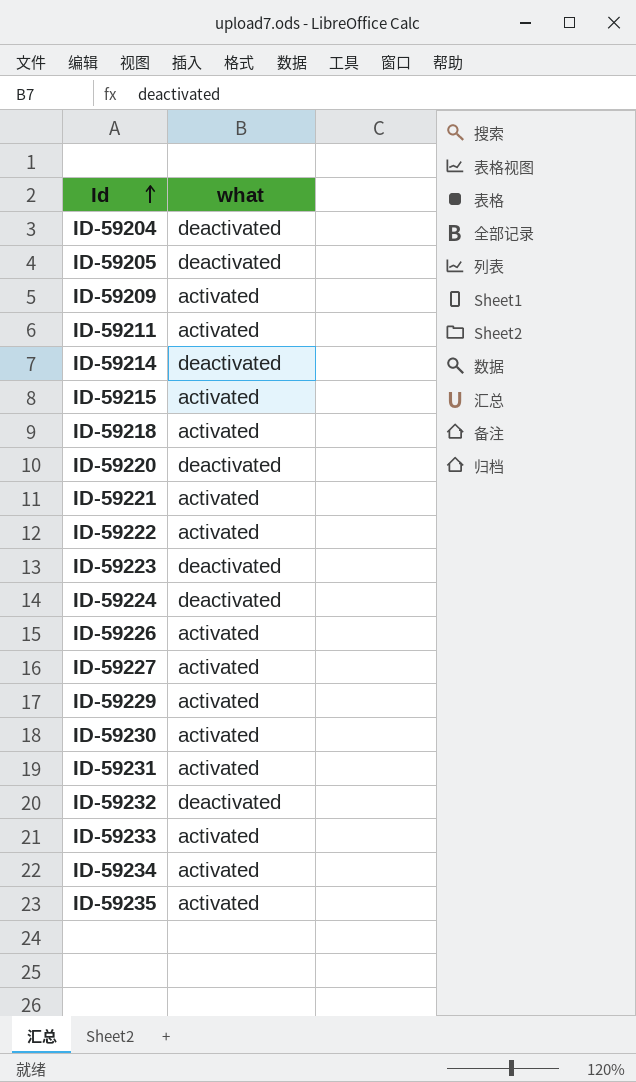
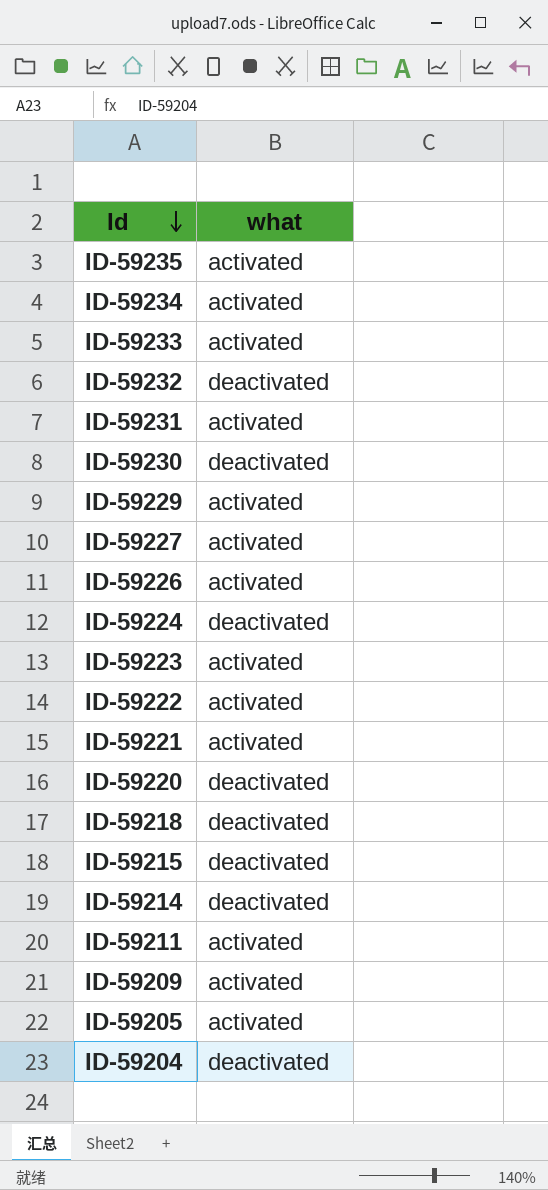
row order: Id ascending -> Id descending
ID-59230 | what: activated -> deactivated
ID-59223 | what: deactivated -> activated
ID-59218 | what: activated -> deactivated
ID-59215 | what: activated -> deactivated
ID-59205 | what: deactivated -> activated

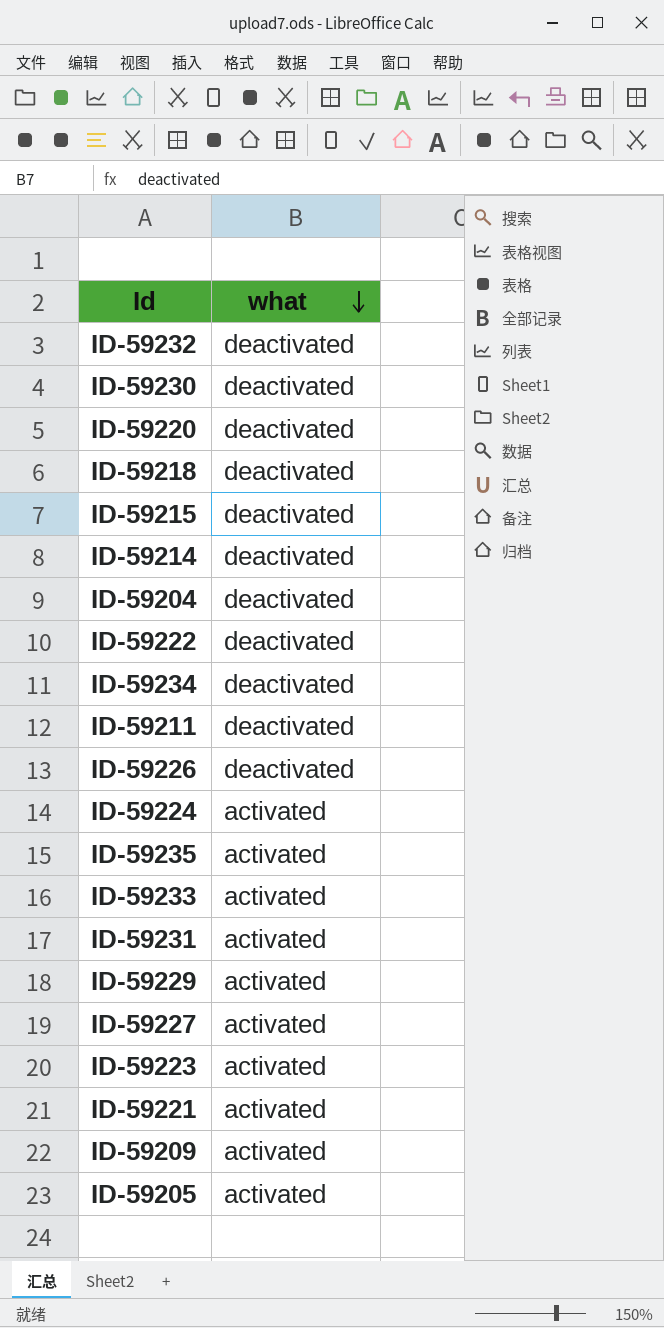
row order: Id descending -> what descending
ID-59222 | what: activated -> deactivated
ID-59234 | what: activated -> deactivated
ID-59211 | what: activated -> deactivated
ID-59226 | what: activated -> deactivated
ID-59224 | what: deactivated -> activated

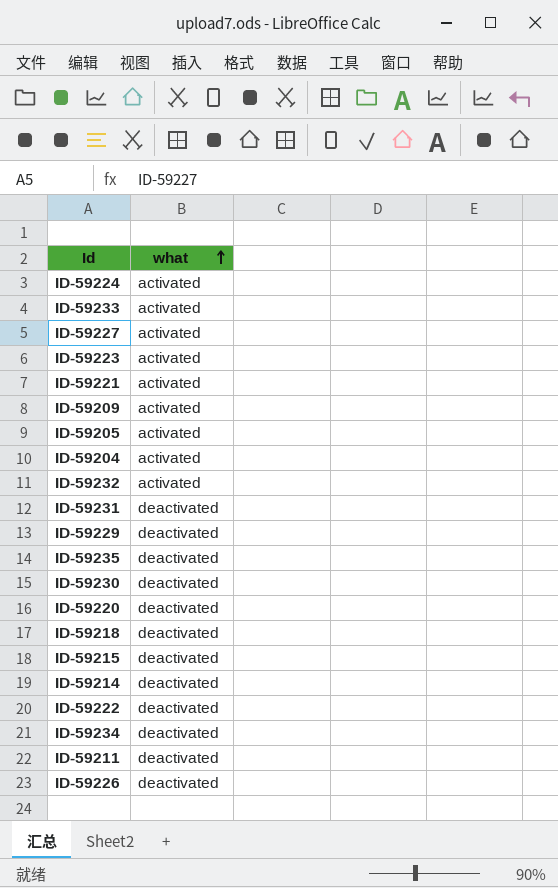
row order: what descending -> what ascending
ID-59204 | what: deactivated -> activated
ID-59232 | what: deactivated -> activated
ID-59231 | what: activated -> deactivated
ID-59229 | what: activated -> deactivated
ID-59235 | what: activated -> deactivated

